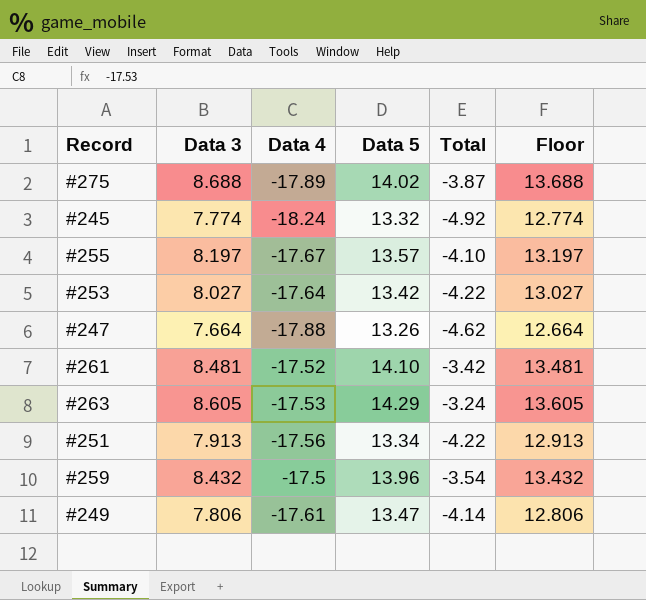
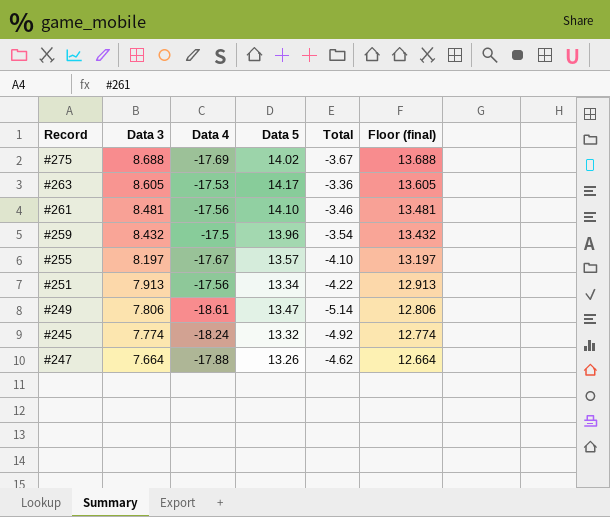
row order: none -> Data 3 descending
column name: Floor -> Floor (final)
row #253: 8.027 | -17.64 | 13.42 | -4.22 | 13.027 -> none
#275 | Data 4: -17.89 -> -17.69
#275 | Total: -3.87 -> -3.67
#263 | Data 5: 14.29 -> 14.17
#263 | Total: -3.24 -> -3.36
#261 | Data 4: -17.52 -> -17.56
#261 | Total: -3.42 -> -3.46
#249 | Data 4: -17.61 -> -18.61
#249 | Total: -4.14 -> -5.14

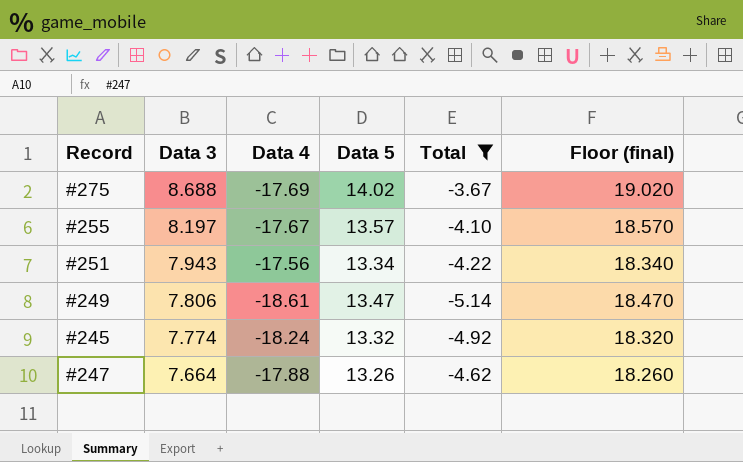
filter: none -> Total <= -3.67
column Floor (final) | formula: [Data 3] + 5 -> [Data 5] + 5
#251 | Data 3: 7.913 -> 7.943

